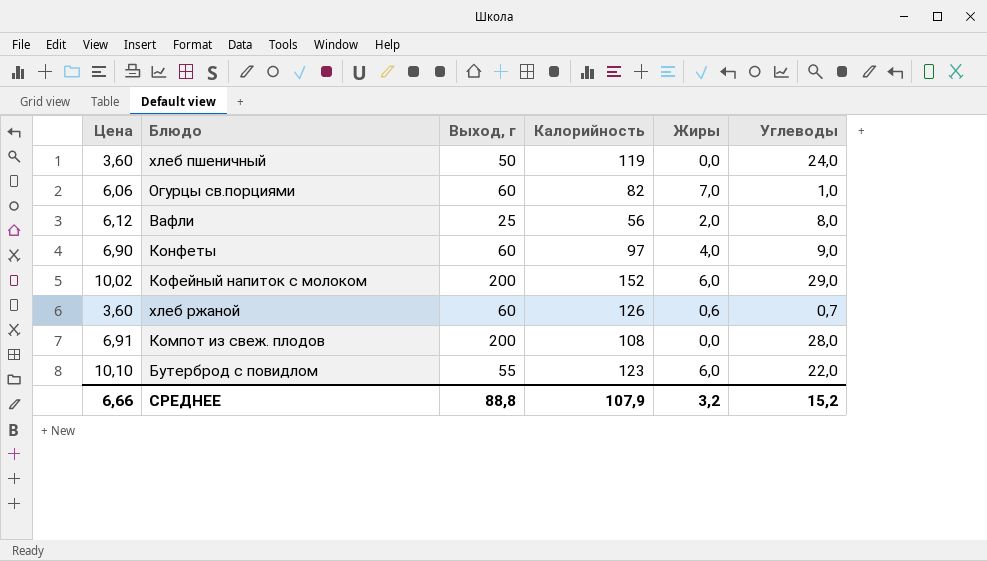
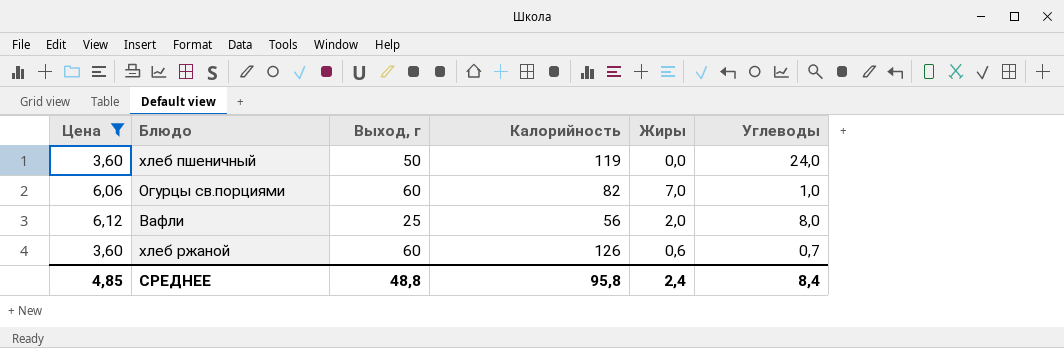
filter: none -> Цена <= 6,12
СРЕДНЕЕ | Цена: 6,66 -> 4,85
СРЕДНЕЕ | Выход, г: 88,8 -> 48,8
СРЕДНЕЕ | Калорийность: 107,9 -> 95,8
СРЕДНЕЕ | Жиры: 3,2 -> 2,4
СРЕДНЕЕ | Углеводы: 15,2 -> 8,4

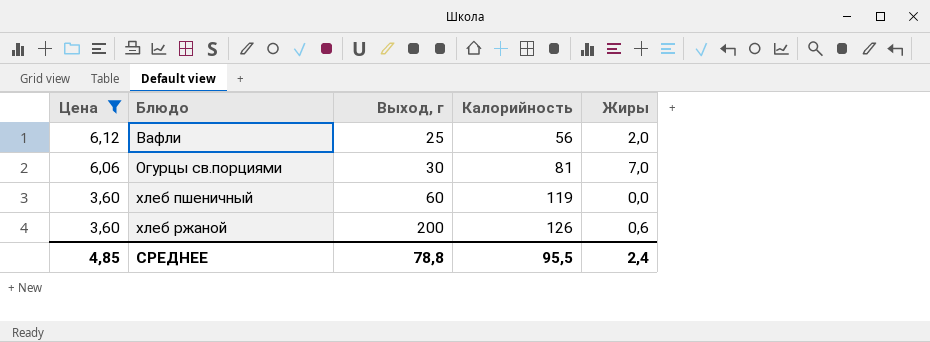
row order: none -> Цена descending
column Углеводы | position: 6 -> none
Огурцы св.порциями | Выход, г: 60 -> 30
Огурцы св.порциями | Калорийность: 82 -> 81
хлеб пшеничный | Выход, г: 50 -> 60
хлеб ржаной | Выход, г: 60 -> 200
СРЕДНЕЕ | Выход, г: 48,8 -> 78,8
СРЕДНЕЕ | Калорийность: 95,8 -> 95,5

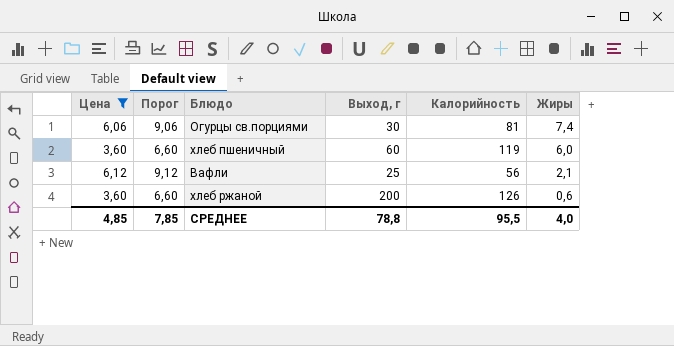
row order: Цена descending -> Жиры descending
column Порог | formula: none -> [Цена] + 3
Огурцы св.порциями | Жиры: 7,0 -> 7,4
хлеб пшеничный | Жиры: 0,0 -> 6,0
Вафли | Жиры: 2,0 -> 2,1
СРЕДНЕЕ | Жиры: 2,4 -> 4,0

